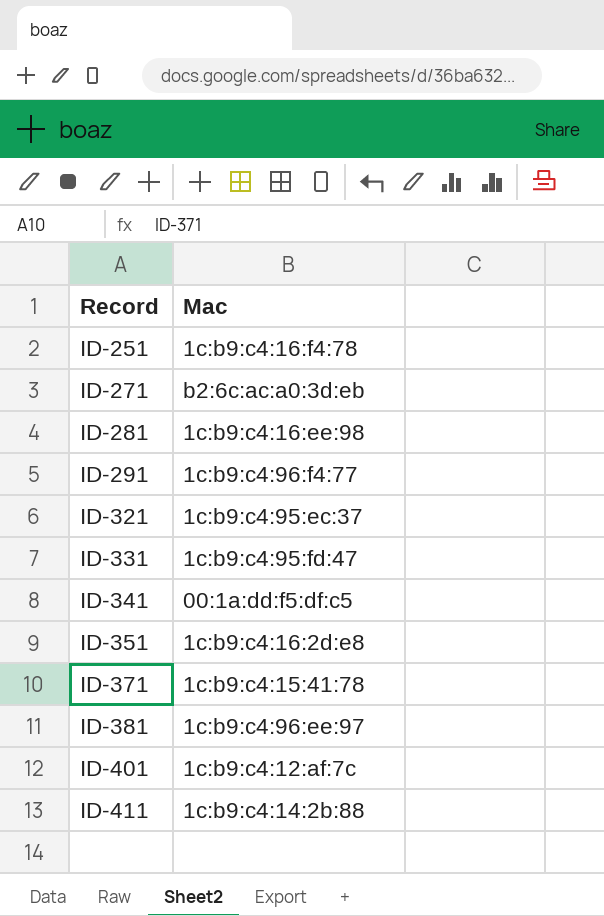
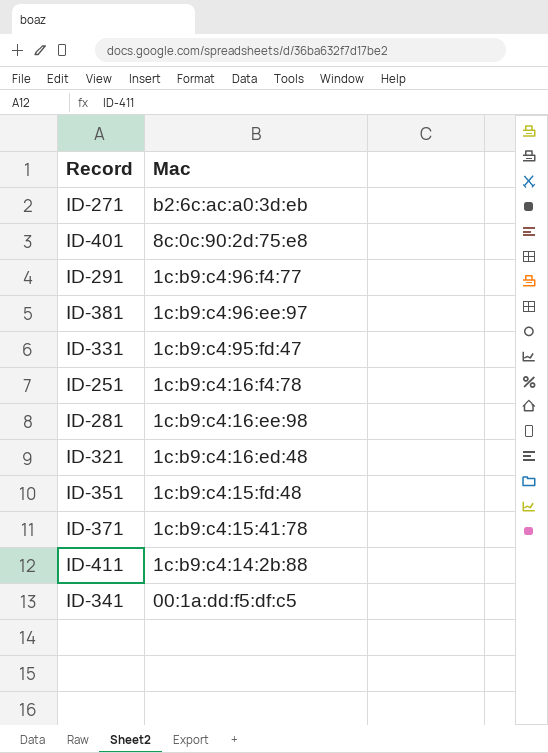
row order: Record ascending -> Mac descending
ID-401 | Mac: 1c:b9:c4:12:af:7c -> 8c:0c:90:2d:75:e8
ID-321 | Mac: 1c:b9:c4:95:ec:37 -> 1c:b9:c4:16:ed:48
ID-351 | Mac: 1c:b9:c4:16:2d:e8 -> 1c:b9:c4:15:fd:48

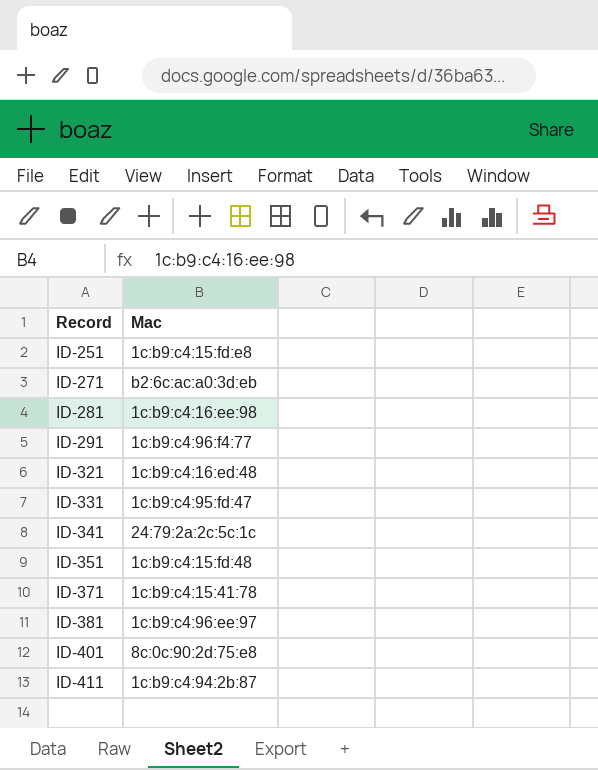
row order: Mac descending -> Record ascending
ID-251 | Mac: 1c:b9:c4:16:f4:78 -> 1c:b9:c4:15:fd:e8
ID-341 | Mac: 00:1a:dd:f5:df:c5 -> 24:79:2a:2c:5c:1c
ID-411 | Mac: 1c:b9:c4:14:2b:88 -> 1c:b9:c4:94:2b:87

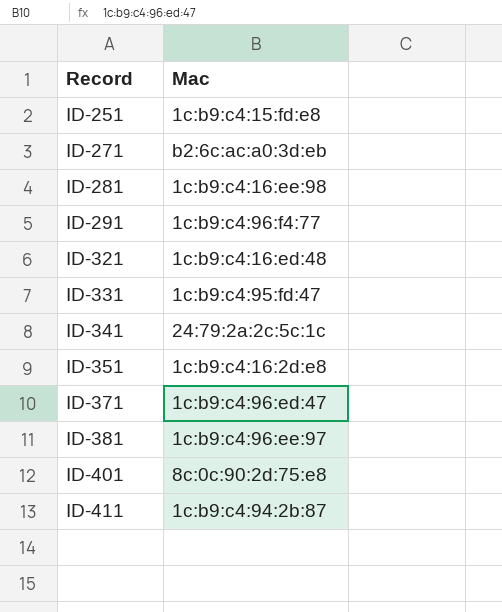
ID-351 | Mac: 1c:b9:c4:15:fd:48 -> 1c:b9:c4:16:2d:e8
ID-371 | Mac: 1c:b9:c4:15:41:78 -> 1c:b9:c4:96:ed:47

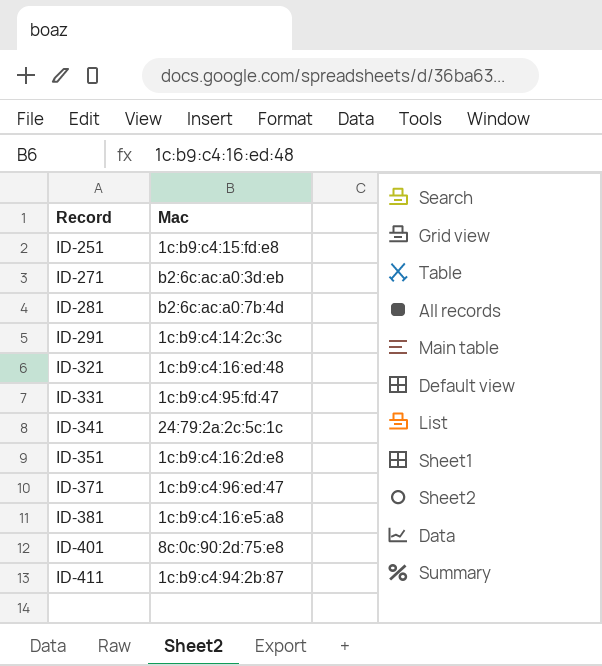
ID-281 | Mac: 1c:b9:c4:16:ee:98 -> b2:6c:ac:a0:7b:4d
ID-291 | Mac: 1c:b9:c4:96:f4:77 -> 1c:b9:c4:14:2c:3c
ID-381 | Mac: 1c:b9:c4:96:ee:97 -> 1c:b9:c4:16:e5:a8

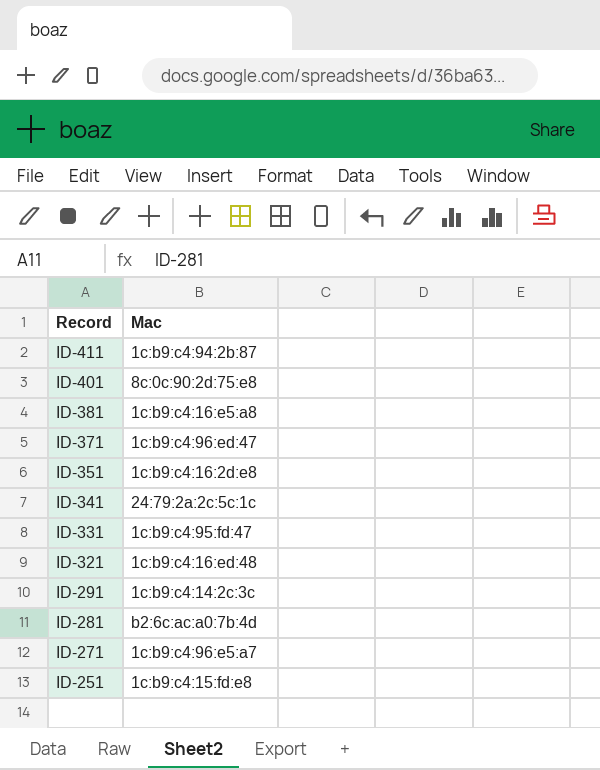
row order: Record ascending -> Record descending
ID-271 | Mac: b2:6c:ac:a0:3d:eb -> 1c:b9:c4:96:e5:a7

